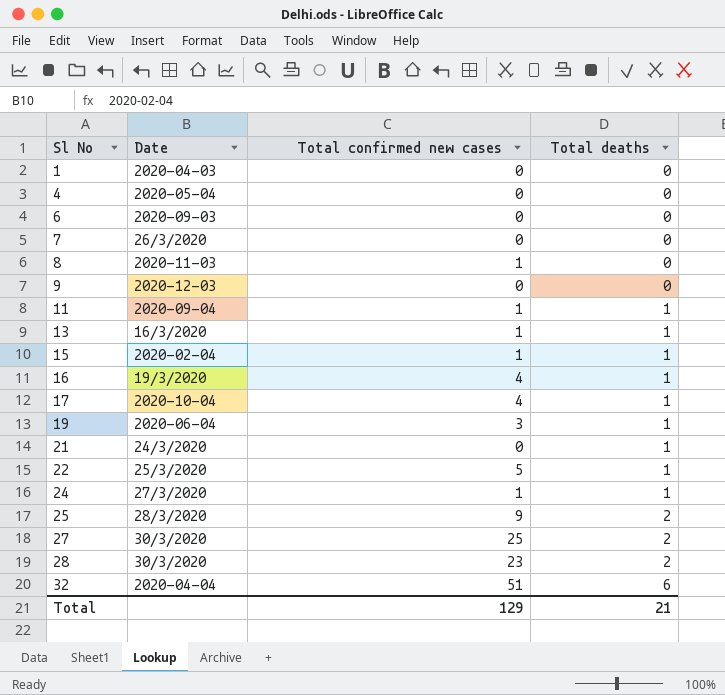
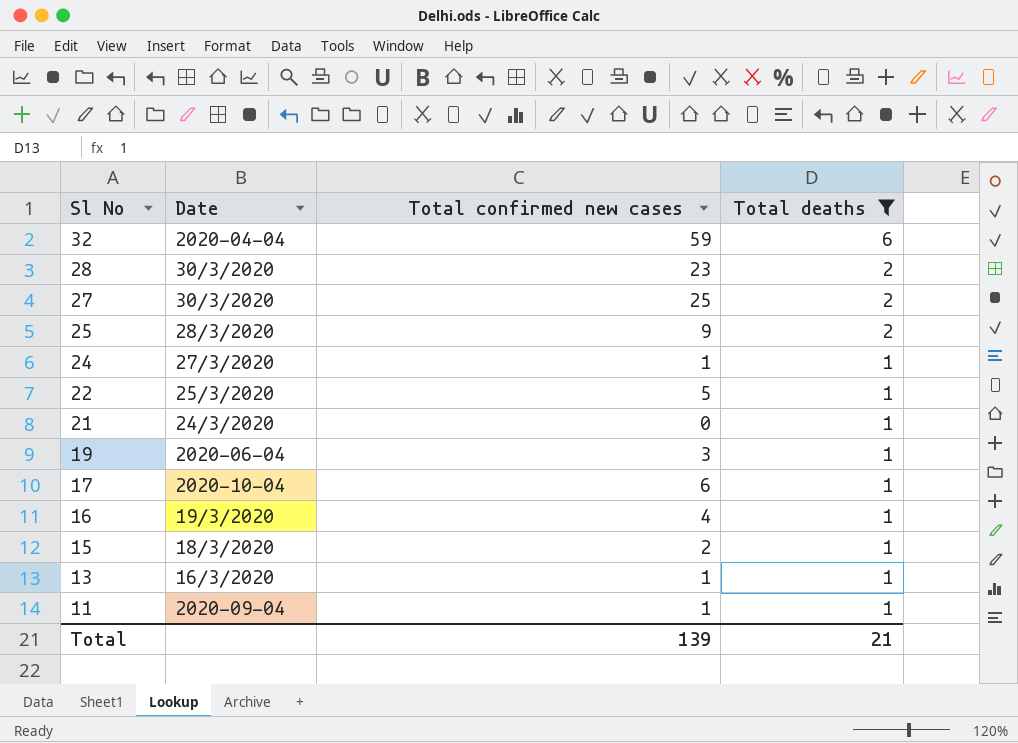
filter: none -> Total deaths != 0
row order: Sl No ascending -> Sl No descending
32 | Total confirmed new cases: 51 -> 59
17 | Total confirmed new cases: 4 -> 6
15 | Date: 2020-02-04 -> 18/3/2020
15 | Total confirmed new cases: 1 -> 2
Total | Total confirmed new cases: 129 -> 139

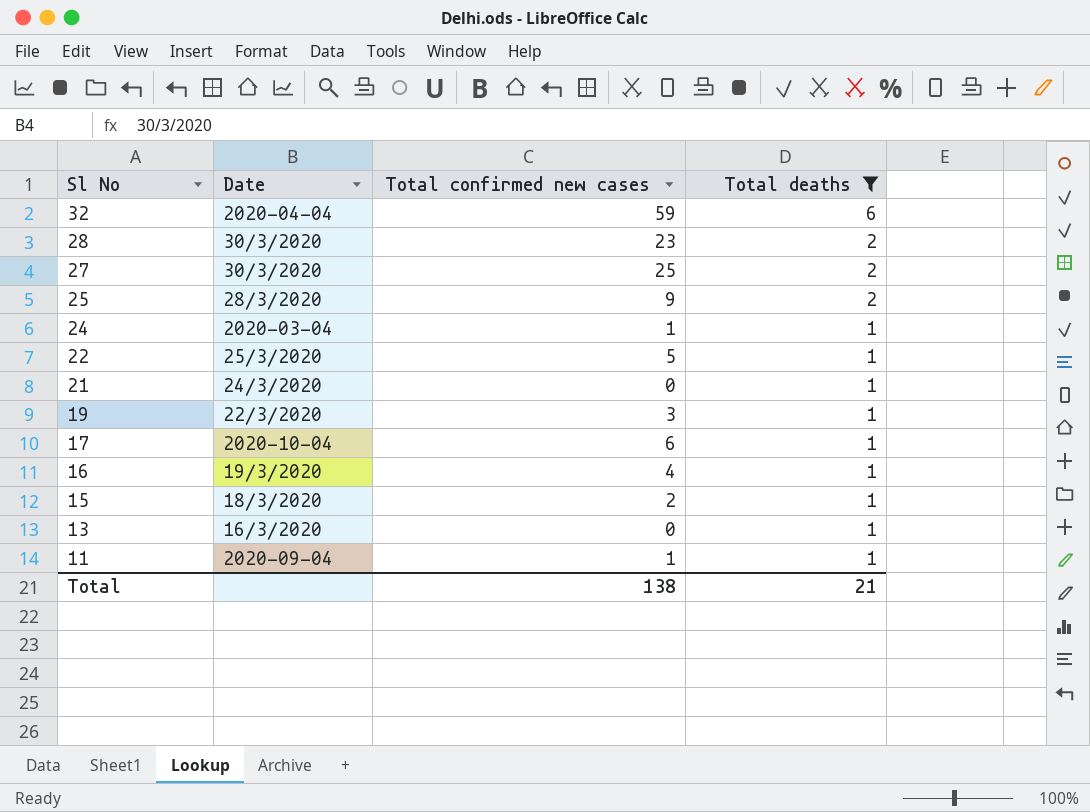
24 | Date: 27/3/2020 -> 2020-03-04
19 | Date: 2020-06-04 -> 22/3/2020
13 | Total confirmed new cases: 1 -> 0
Total | Total confirmed new cases: 139 -> 138

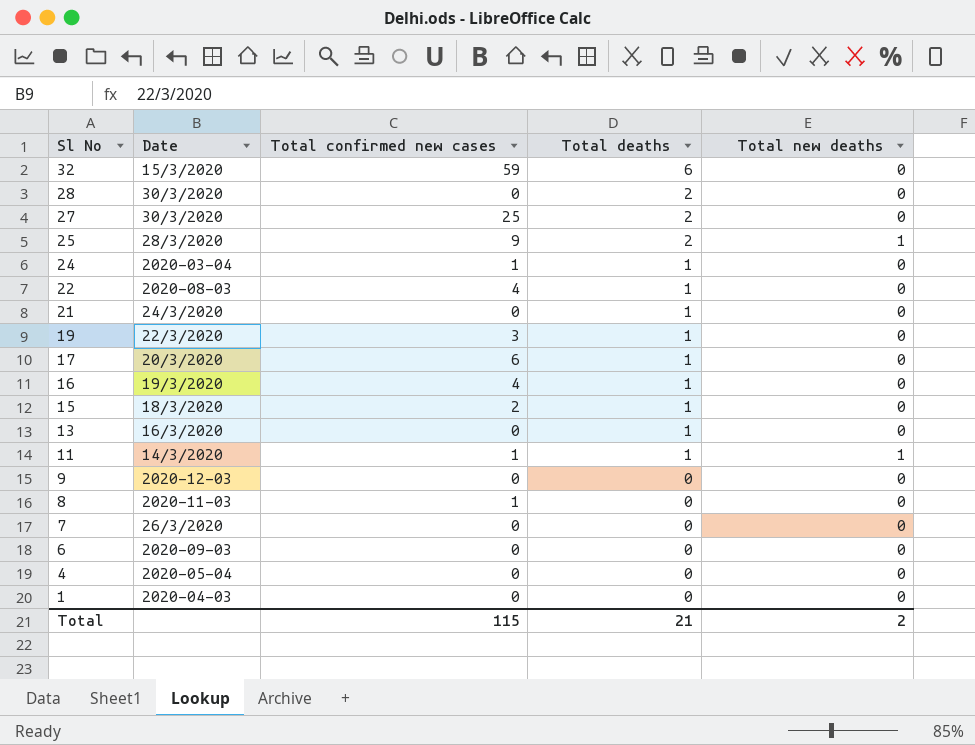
filter: Total deaths != 0 -> none
column Total new deaths | position: none -> 5
32 | Date: 2020-04-04 -> 15/3/2020
28 | Total confirmed new cases: 23 -> 0
22 | Date: 25/3/2020 -> 2020-08-03
22 | Total confirmed new cases: 5 -> 4
17 | Date: 2020-10-04 -> 20/3/2020
11 | Date: 2020-09-04 -> 14/3/2020
Total | Total confirmed new cases: 138 -> 115

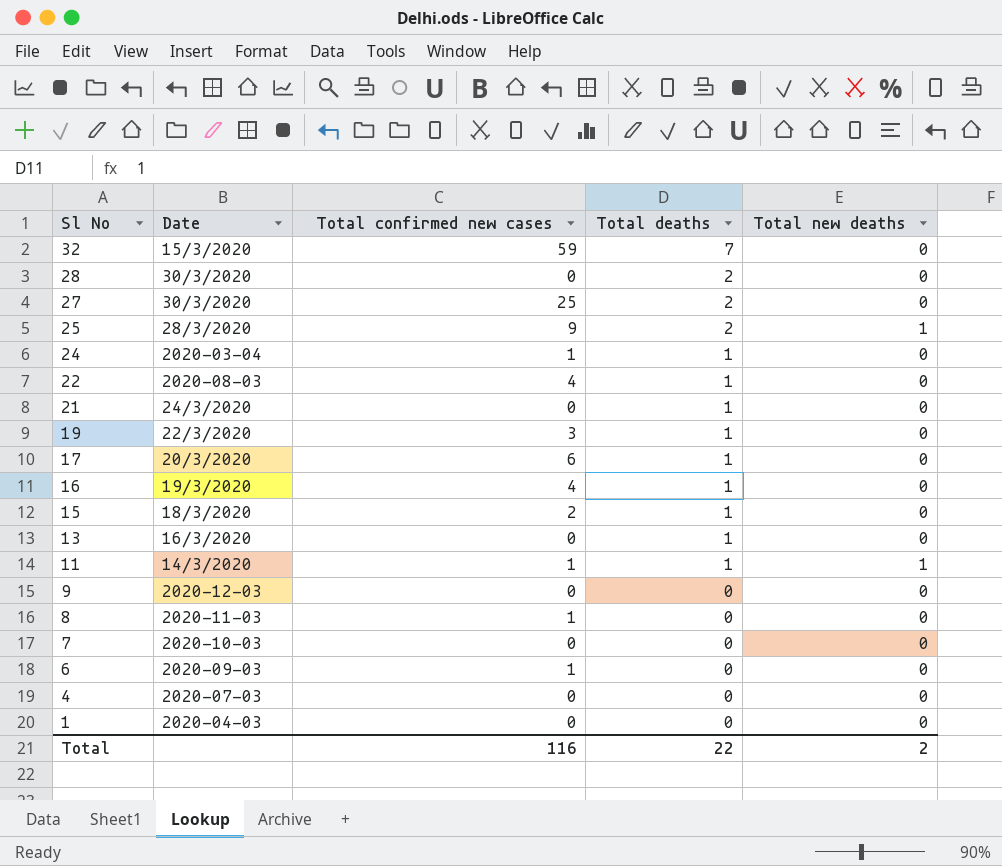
32 | Total deaths: 6 -> 7
7 | Date: 26/3/2020 -> 2020-10-03
6 | Total confirmed new cases: 0 -> 1
4 | Date: 2020-05-04 -> 2020-07-03
Total | Total confirmed new cases: 115 -> 116
Total | Total deaths: 21 -> 22

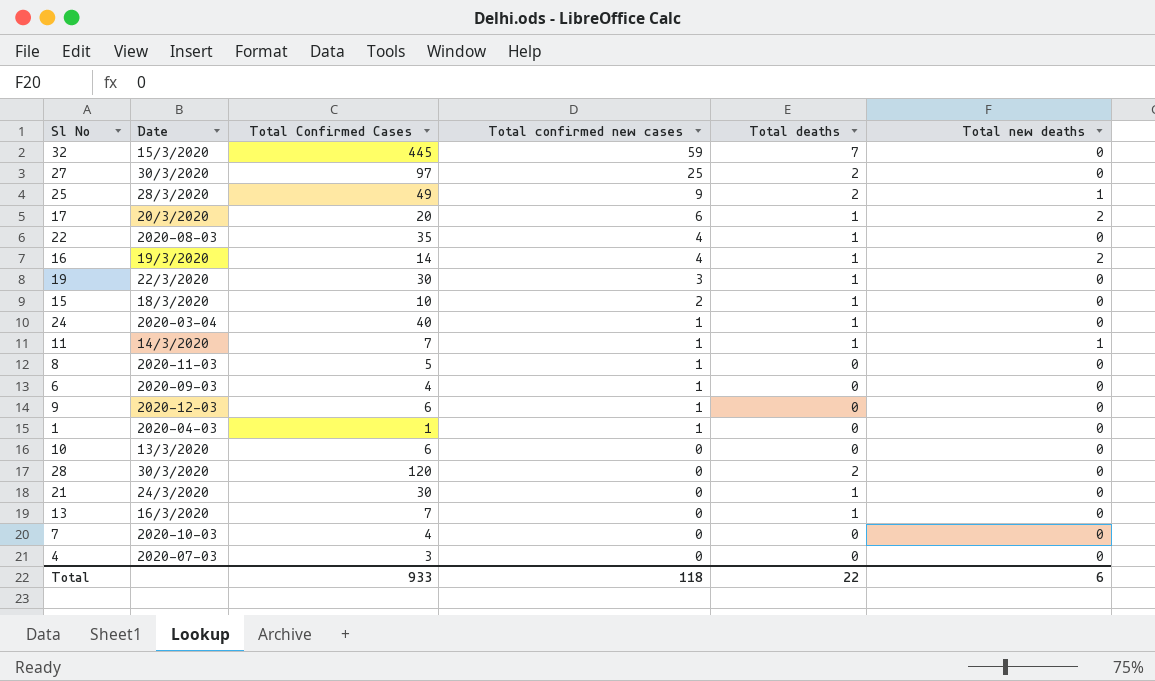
row order: Sl No descending -> Total confirmed new cases descending
column Total Confirmed Cases | position: none -> 3
17 | Total new deaths: 0 -> 2
16 | Total new deaths: 0 -> 2
9 | Total confirmed new cases: 0 -> 1
1 | Total confirmed new cases: 0 -> 1
row 10: none -> 13/3/2020 | 6 | 0 | 0 | 0
Total | Total confirmed new cases: 116 -> 118
Total | Total new deaths: 2 -> 6

